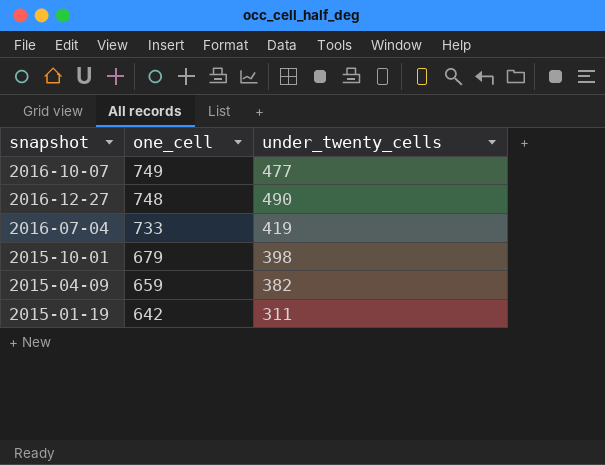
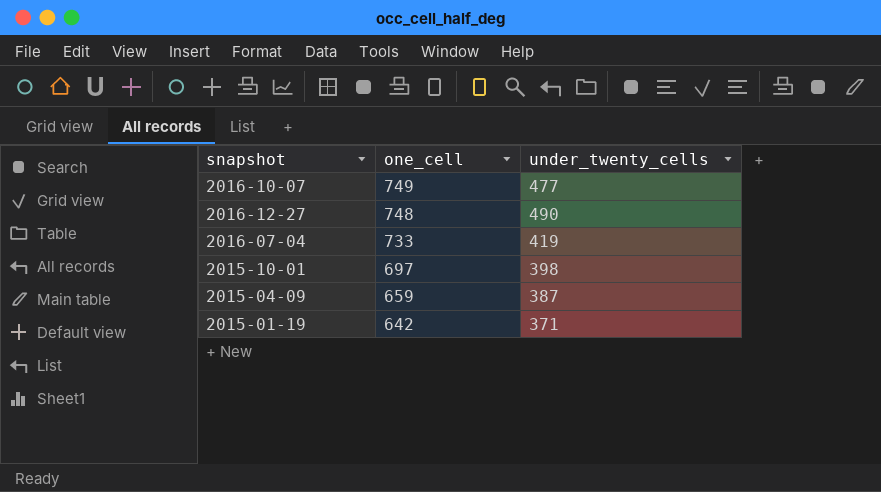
2015-10-01 | one_cell: 679 -> 697
2015-04-09 | under_twenty_cells: 382 -> 387
2015-01-19 | under_twenty_cells: 311 -> 371

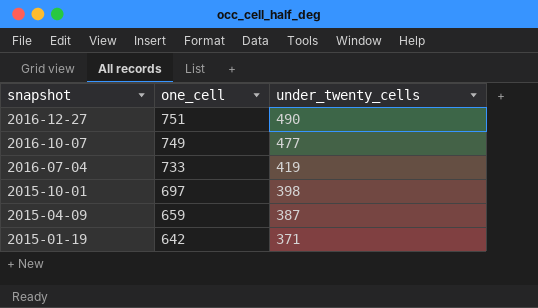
row order: one_cell descending -> snapshot descending
2016-12-27 | one_cell: 748 -> 751

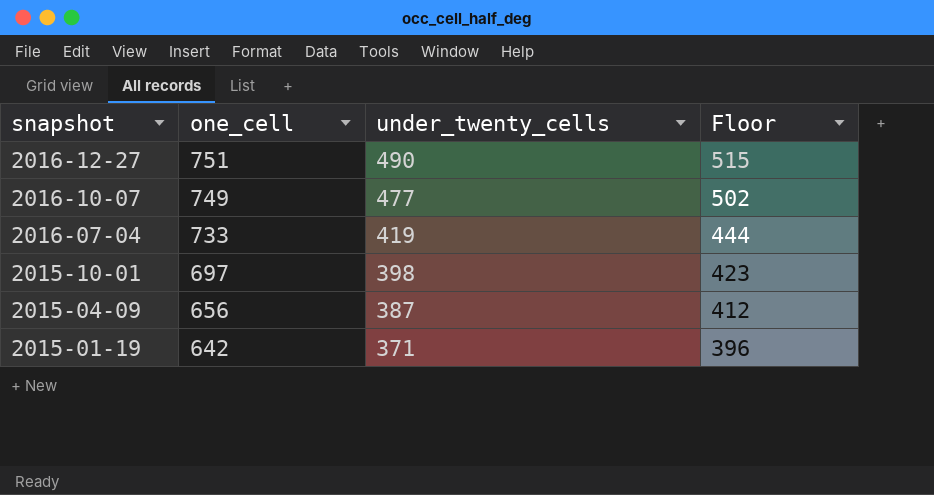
column Floor | formula: none -> [under_twenty_cells] + 25
2015-04-09 | one_cell: 659 -> 656

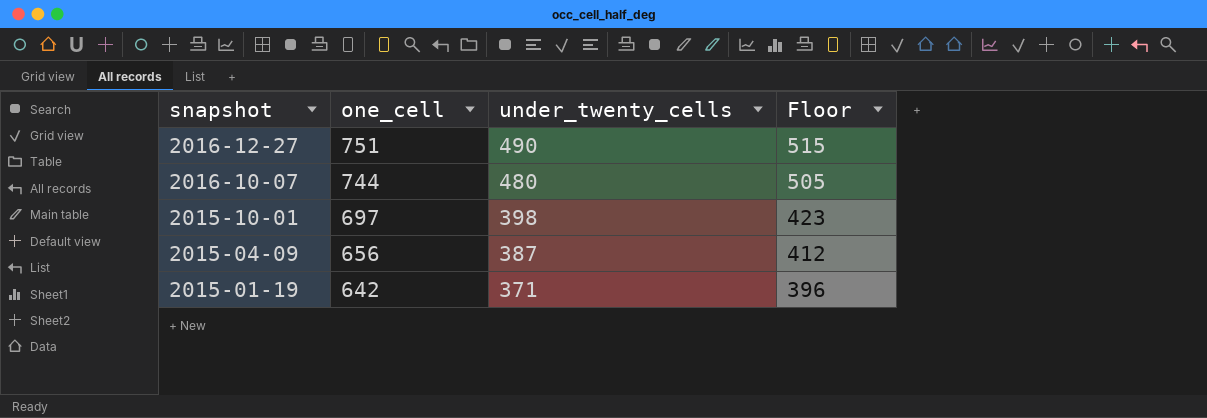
row 2016-07-04: 733 | 419 | 444 -> none
2016-10-07 | one_cell: 749 -> 744
2016-10-07 | under_twenty_cells: 477 -> 480
2016-10-07 | Floor: 502 -> 505

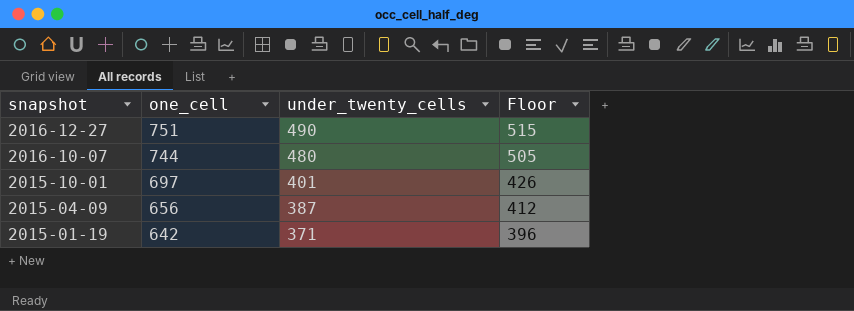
2015-10-01 | under_twenty_cells: 398 -> 401
2015-10-01 | Floor: 423 -> 426

